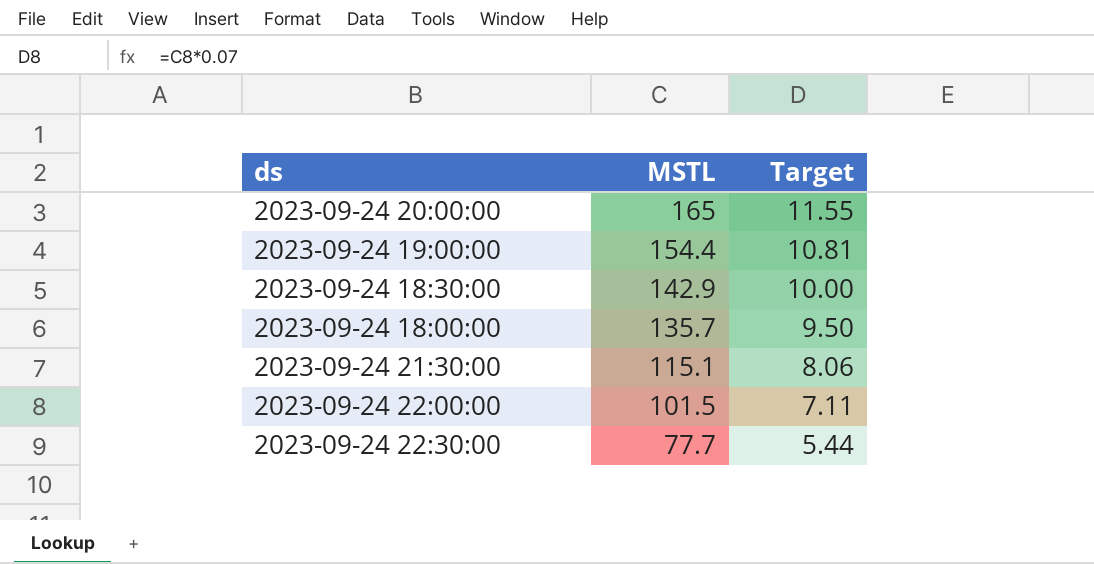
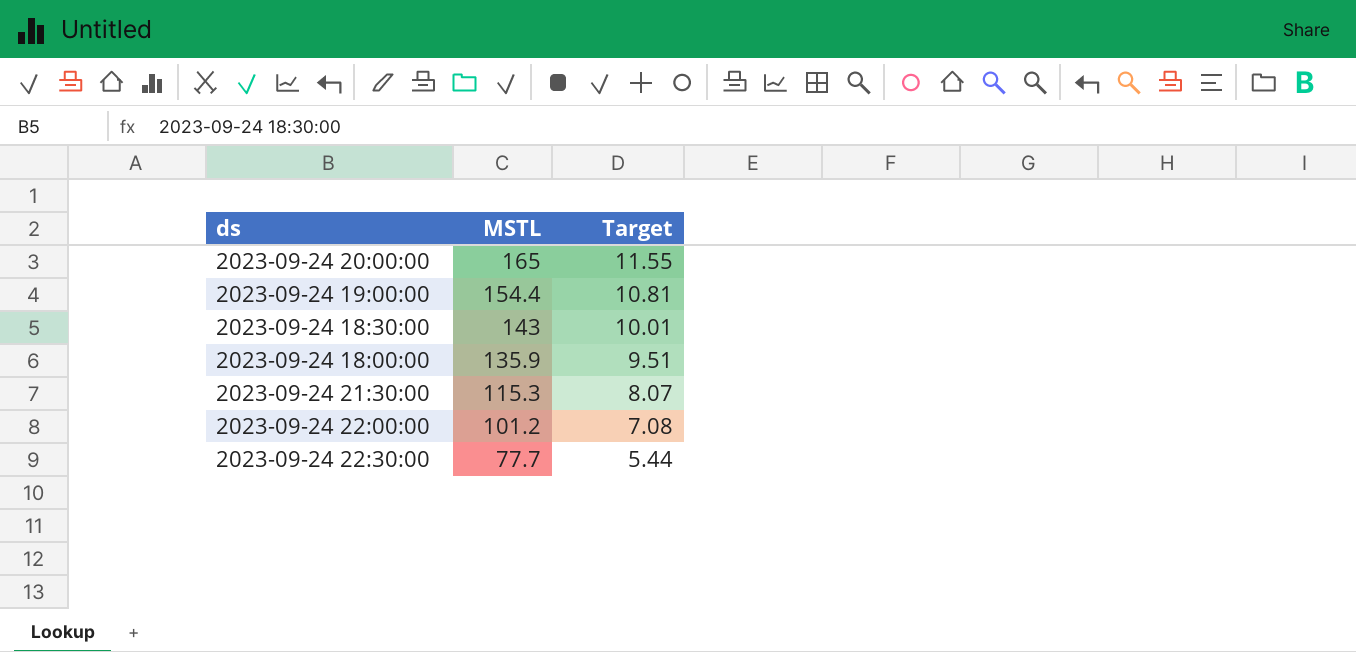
2023-09-24 18:30:00 | MSTL: 142.9 -> 143
2023-09-24 18:30:00 | Target: 10.00 -> 10.01
2023-09-24 18:00:00 | MSTL: 135.7 -> 135.9
2023-09-24 18:00:00 | Target: 9.50 -> 9.51
2023-09-24 21:30:00 | MSTL: 115.1 -> 115.3
2023-09-24 21:30:00 | Target: 8.06 -> 8.07
2023-09-24 22:00:00 | MSTL: 101.5 -> 101.2
2023-09-24 22:00:00 | Target: 7.11 -> 7.08

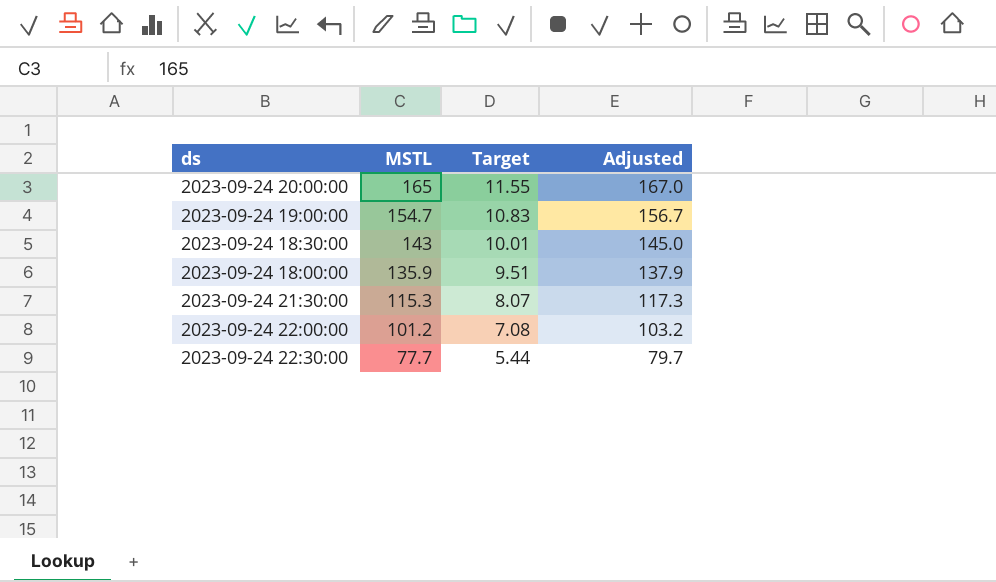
column Adjusted | formula: none -> [MSTL] + 2
2023-09-24 19:00:00 | MSTL: 154.4 -> 154.7
2023-09-24 19:00:00 | Target: 10.81 -> 10.83

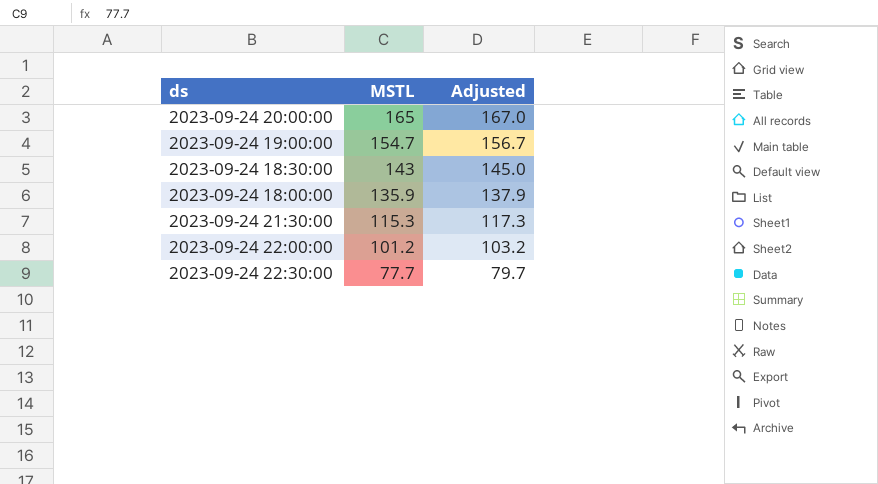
column Target | formula: [MSTL] * 0.07 -> none

